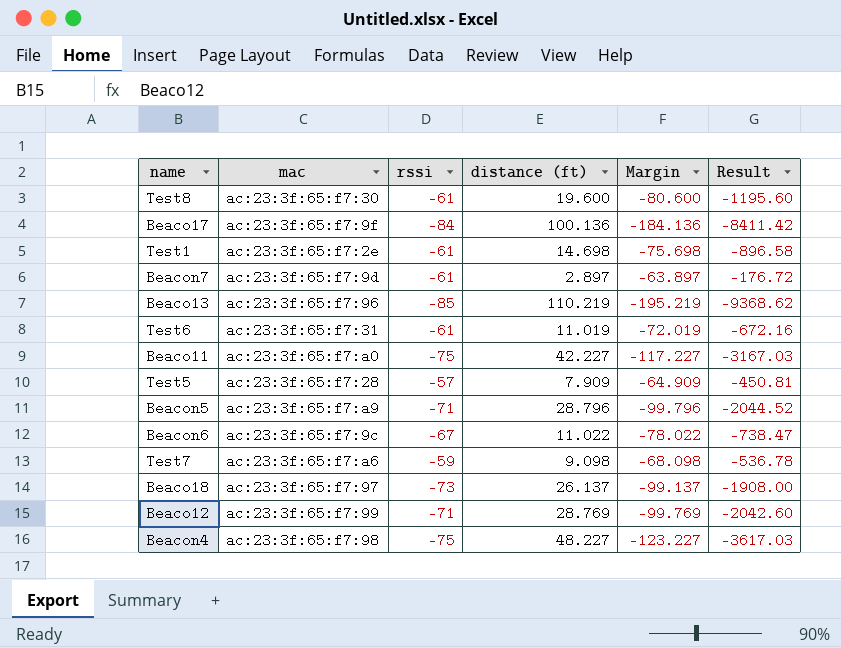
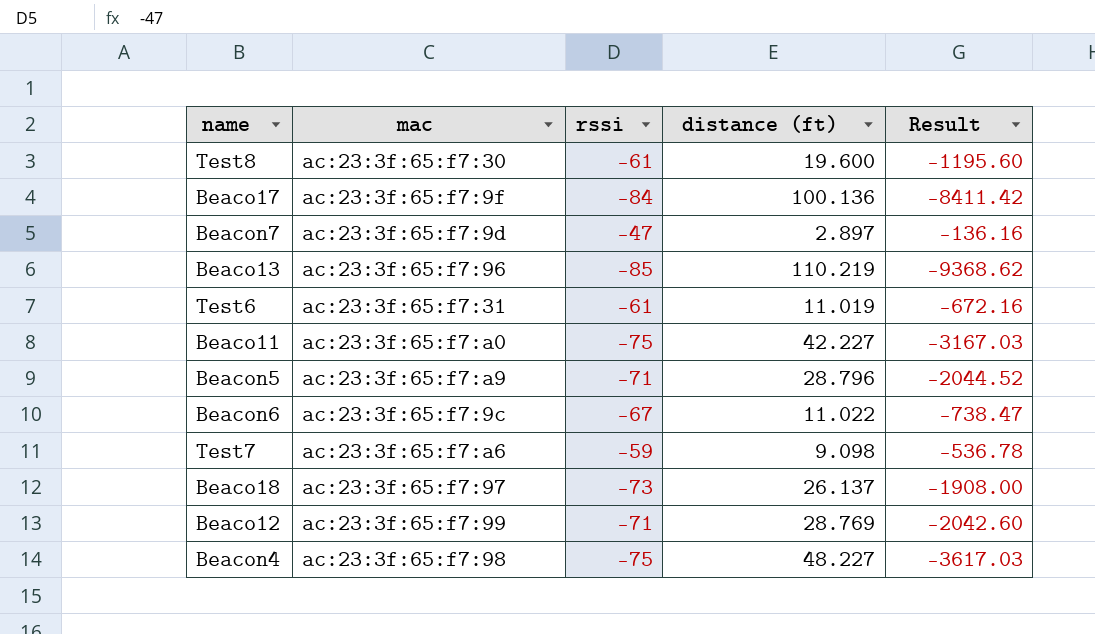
column Margin | formula: [rssi] - [distance (ft)] -> none
row Test1: ac:23:3f:65:f7:2e | -61 | 14.698 | -75.698 | -896.58 -> none
row Test5: ac:23:3f:65:f7:28 | -57 | 7.909 | -64.909 | -450.81 -> none
Beacon7 | rssi: -61 -> -47
Beacon7 | Result: -176.72 -> -136.16

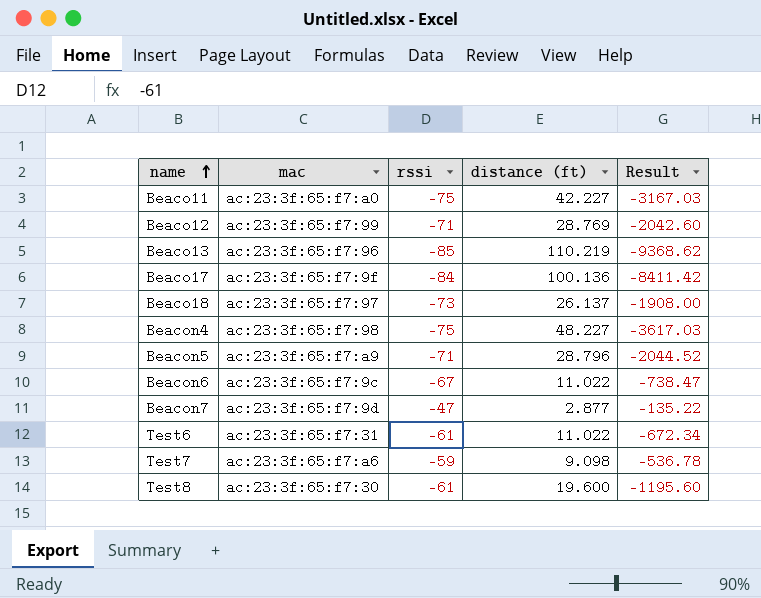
row order: none -> name ascending
Beacon7 | distance (ft): 2.897 -> 2.877
Beacon7 | Result: -136.16 -> -135.22
Test6 | distance (ft): 11.019 -> 11.022
Test6 | Result: -672.16 -> -672.34

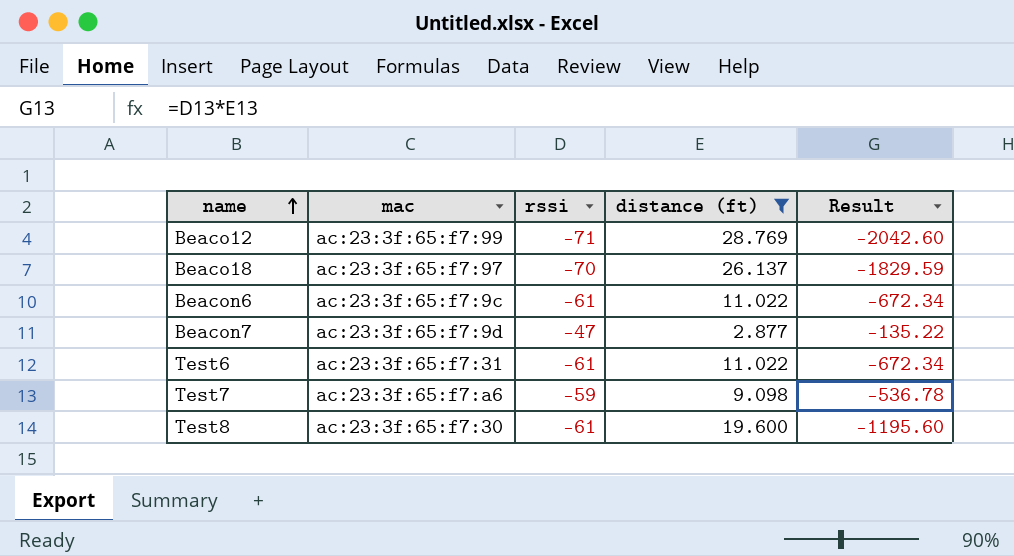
filter: none -> distance (ft) <= 28.769
Beaco18 | rssi: -73 -> -70
Beaco18 | Result: -1908.00 -> -1829.59
Beacon6 | rssi: -67 -> -61
Beacon6 | Result: -738.47 -> -672.34

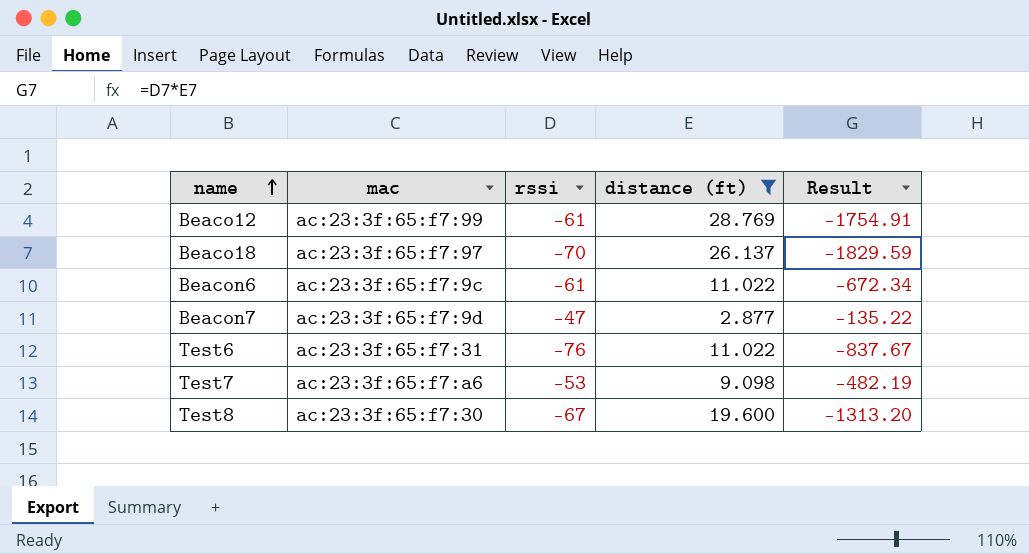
Beaco12 | rssi: -71 -> -61
Beaco12 | Result: -2042.60 -> -1754.91
Test6 | rssi: -61 -> -76
Test6 | Result: -672.34 -> -837.67
Test7 | rssi: -59 -> -53
Test7 | Result: -536.78 -> -482.19
Test8 | rssi: -61 -> -67
Test8 | Result: -1195.60 -> -1313.20

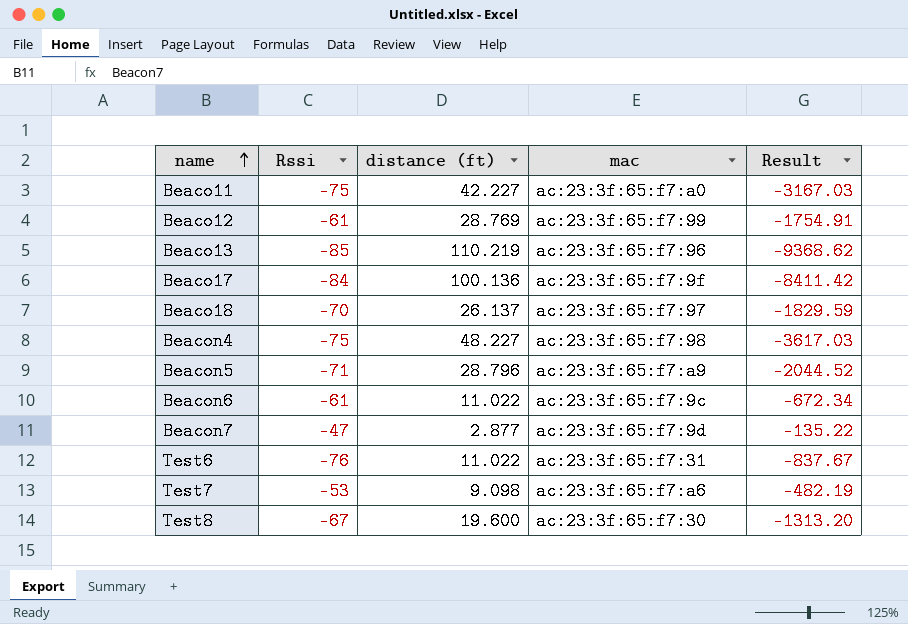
filter: distance (ft) <= 28.769 -> none
column name: rssi -> Rssi
column mac | position: 2 -> 4

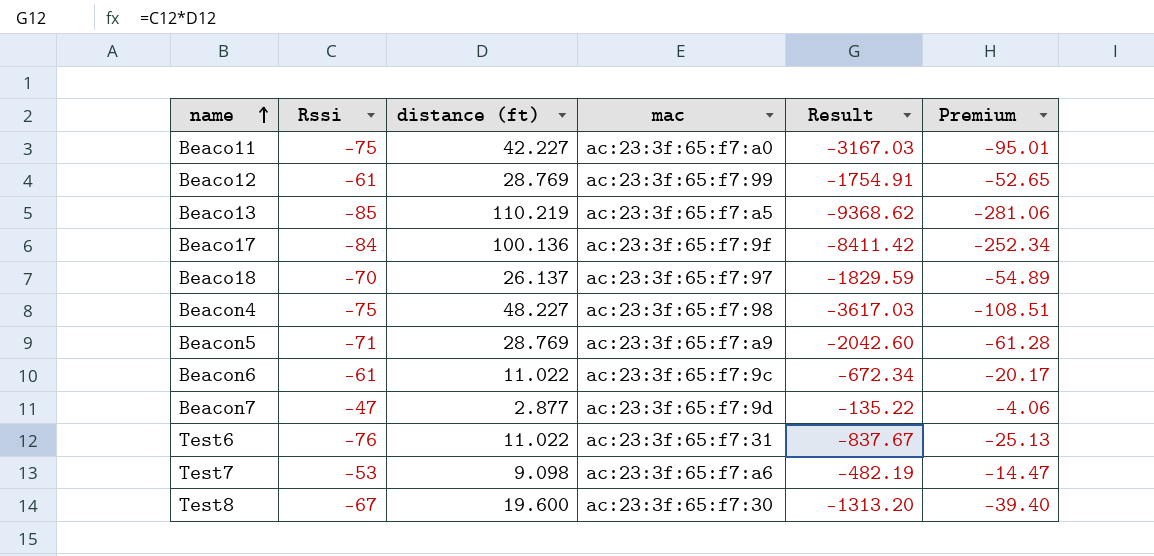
column Premium | formula: none -> [Result] * 0.03
Beaco13 | mac: ac:23:3f:65:f7:96 -> ac:23:3f:65:f7:a5
Beacon5 | distance (ft): 28.796 -> 28.769
Beacon5 | Result: -2044.52 -> -2042.60

